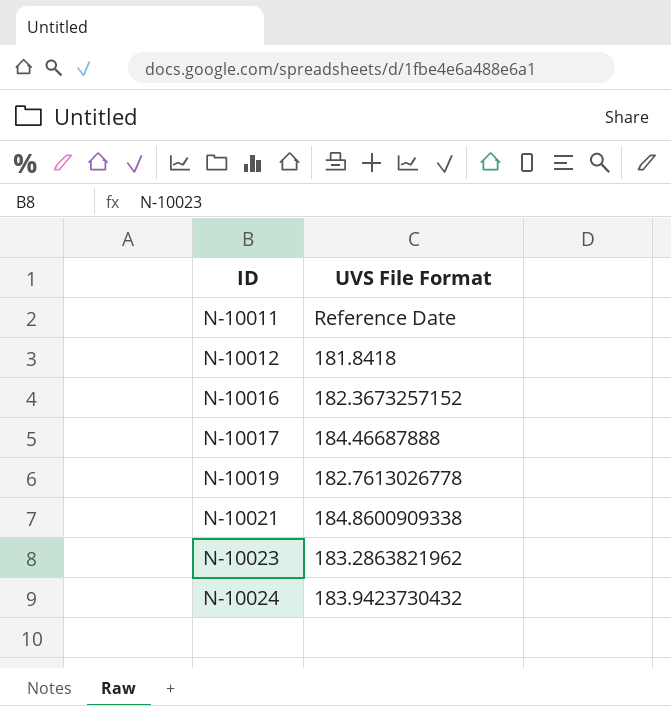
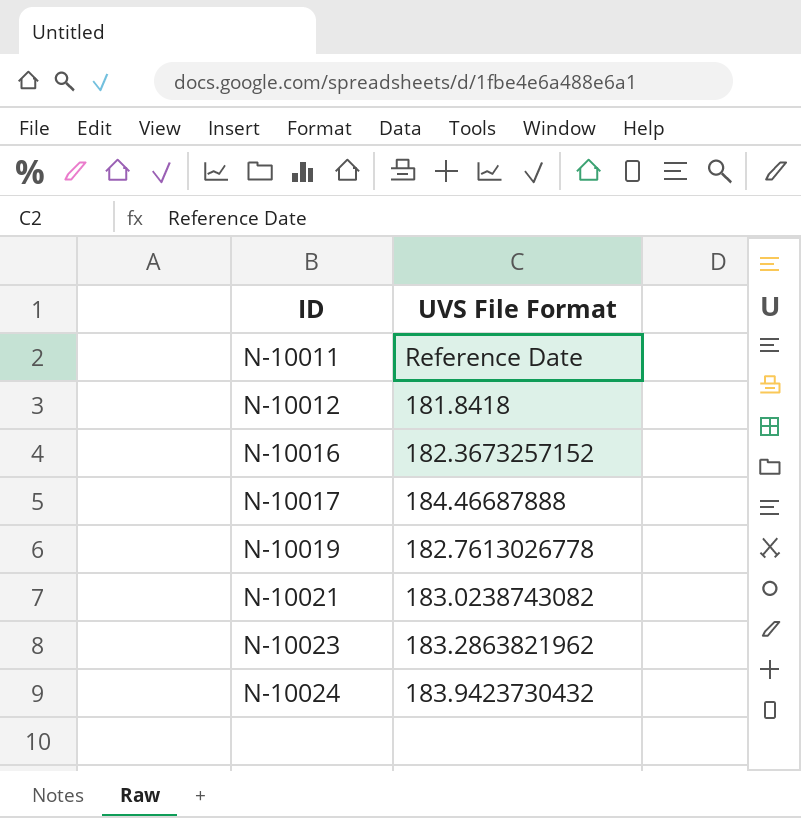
N-10021 | UVS File Format: 184.8600909338 -> 183.0238743082

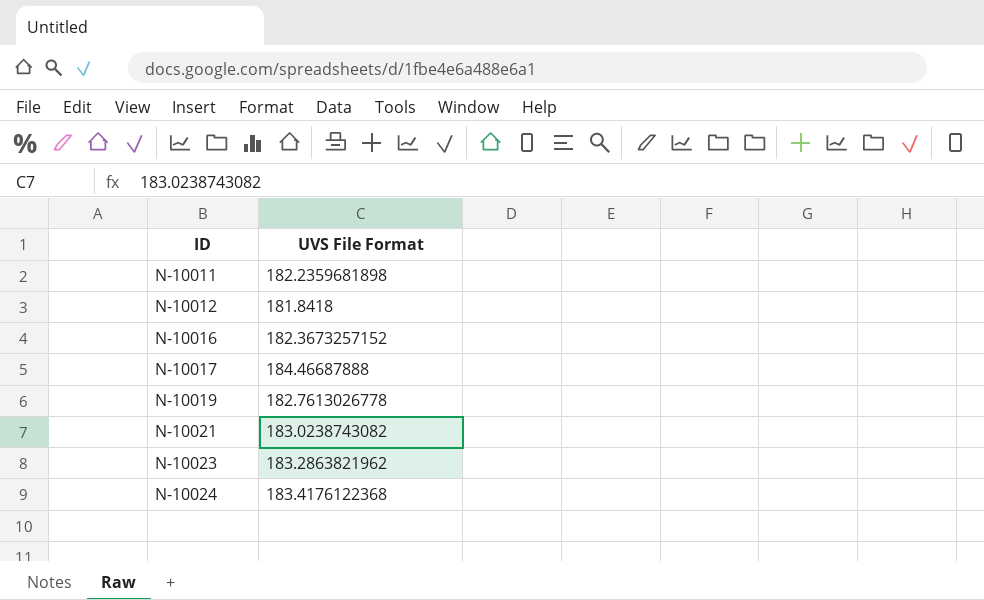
N-10011 | UVS File Format: Reference Date -> 182.2359681898
N-10024 | UVS File Format: 183.9423730432 -> 183.4176122368

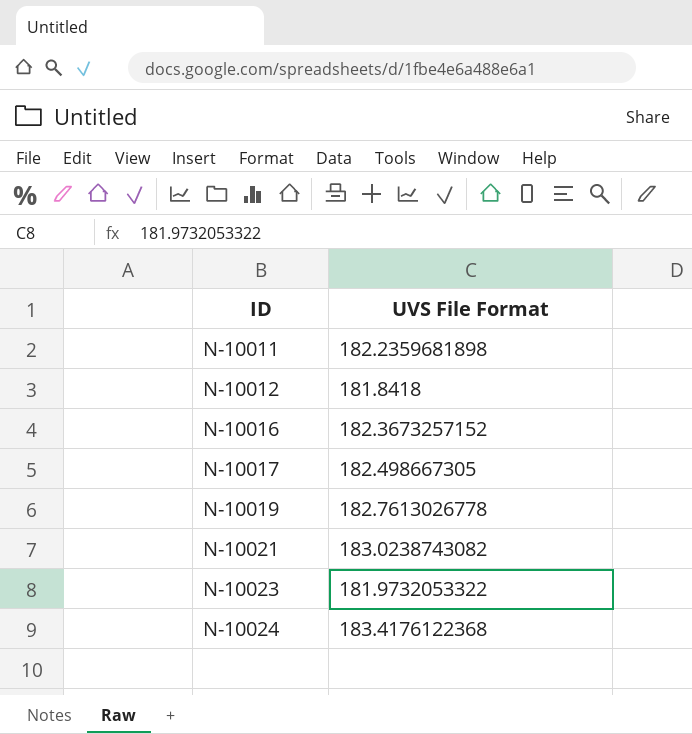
N-10017 | UVS File Format: 184.46687888 -> 182.498667305
N-10023 | UVS File Format: 183.2863821962 -> 181.9732053322

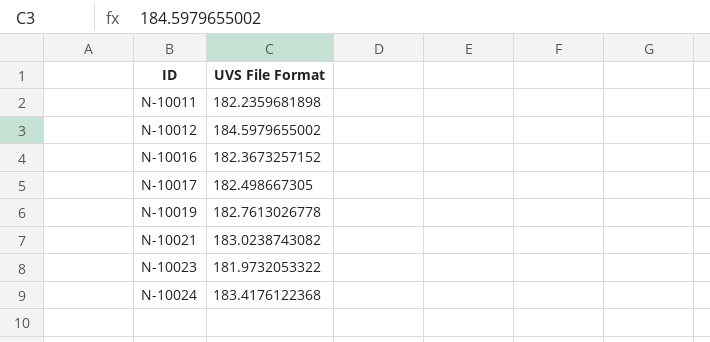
N-10012 | UVS File Format: 181.8418 -> 184.5979655002

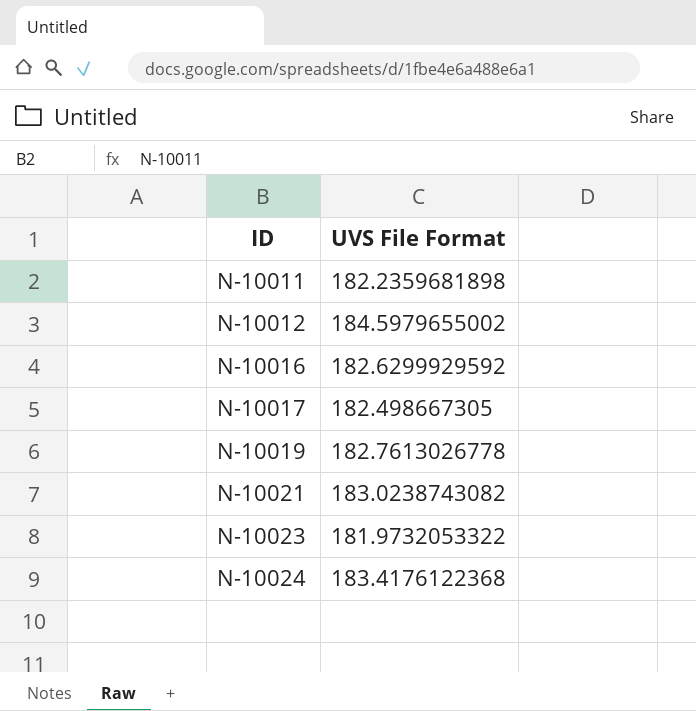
N-10016 | UVS File Format: 182.3673257152 -> 182.6299929592

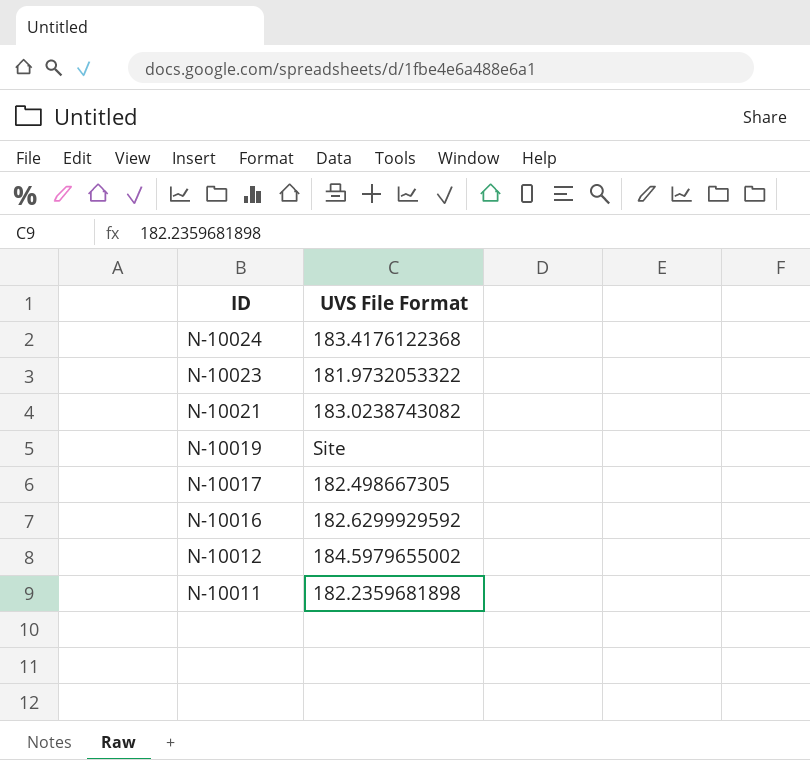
row order: ID ascending -> ID descending
N-10019 | UVS File Format: 182.7613026778 -> Site

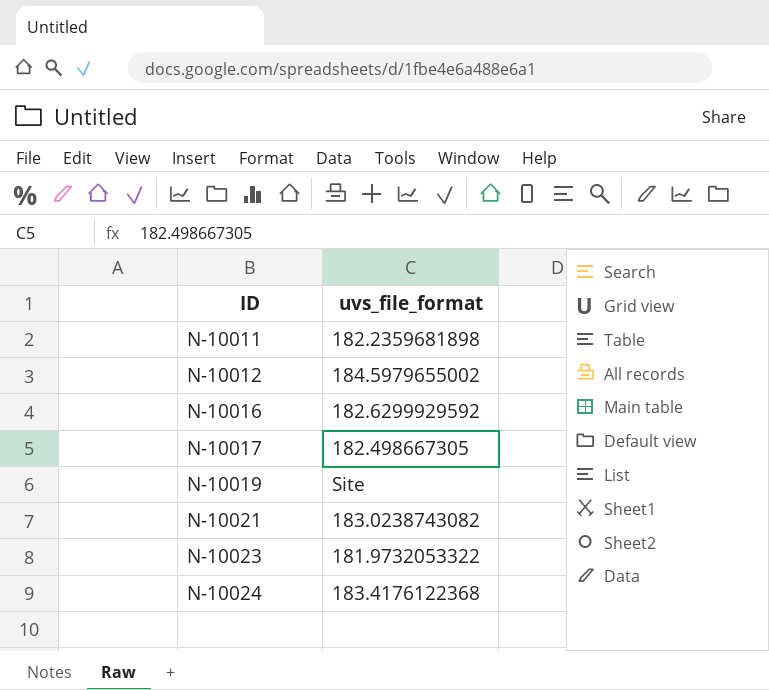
row order: ID descending -> ID ascending
column name: UVS File Format -> uvs_file_format

